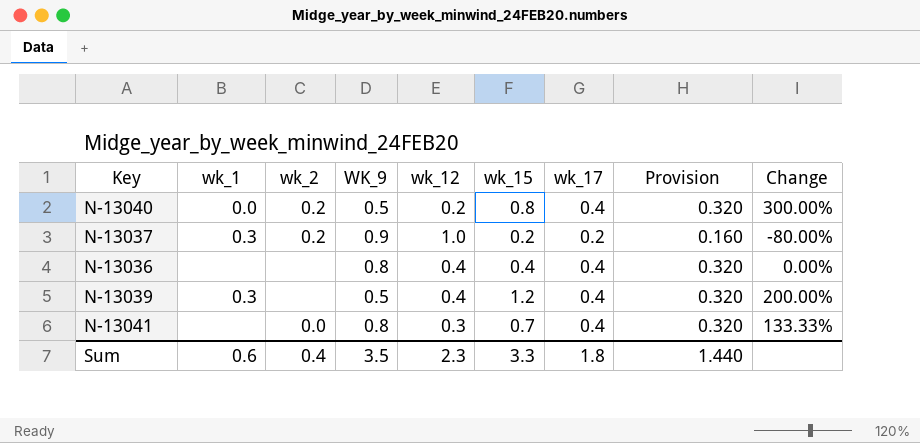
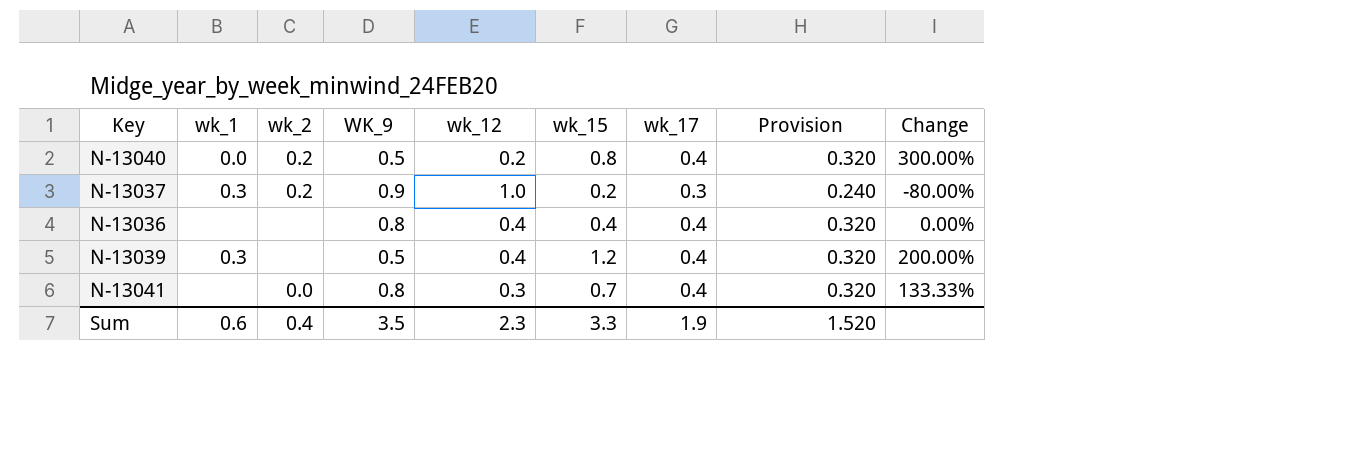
N-13037 | wk_17: 0.2 -> 0.3
N-13037 | Provision: 0.160 -> 0.240
Sum | wk_17: 1.8 -> 1.9
Sum | Provision: 1.440 -> 1.520

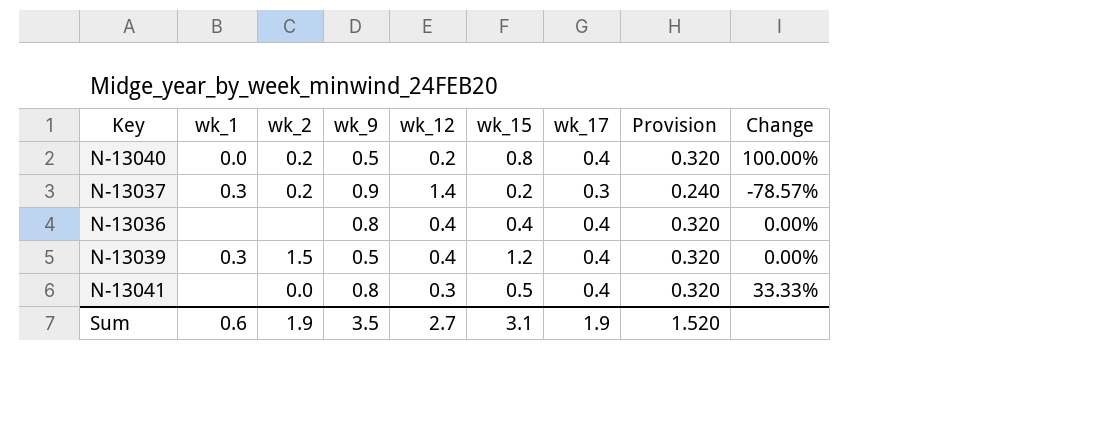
column name: WK_9 -> wk_9
column Change | formula: ([wk_15] - [wk_12]) / [wk_12] -> ([wk_17] - [wk_12]) / [wk_12]
N-13037 | wk_12: 1.0 -> 1.4
N-13039 | wk_2: none -> 1.5
N-13041 | wk_15: 0.7 -> 0.5
Sum | wk_2: 0.4 -> 1.9
Sum | wk_12: 2.3 -> 2.7
Sum | wk_15: 3.3 -> 3.1

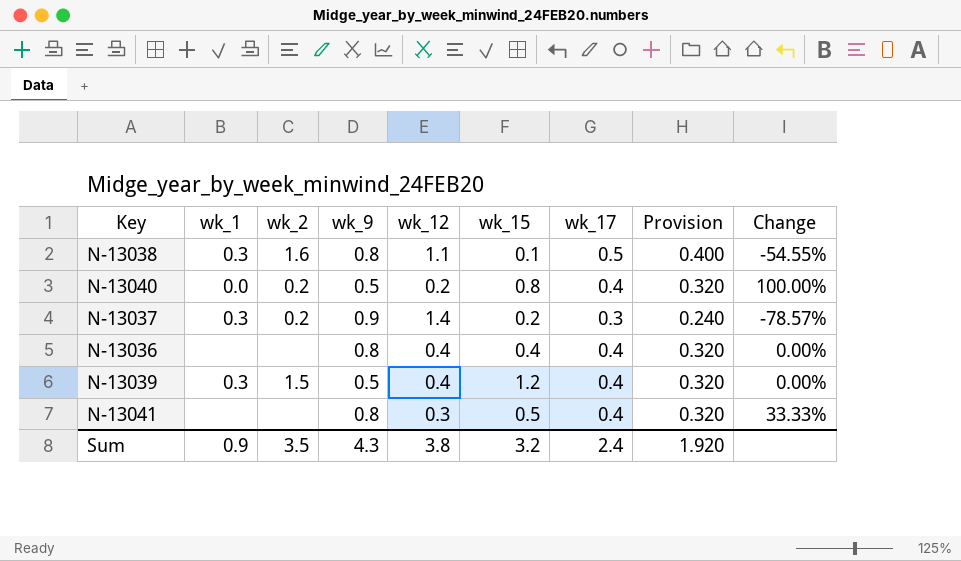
row N-13038: none -> 0.3 | 1.6 | 0.8 | 1.1 | 0.1 | 0.5 | 0.400 | -54.55%
N-13041 | wk_2: 0.0 -> none
Sum | wk_1: 0.6 -> 0.9
Sum | wk_2: 1.9 -> 3.5
Sum | wk_9: 3.5 -> 4.3
Sum | wk_12: 2.7 -> 3.8
Sum | wk_15: 3.1 -> 3.2
Sum | wk_17: 1.9 -> 2.4
Sum | Provision: 1.520 -> 1.920

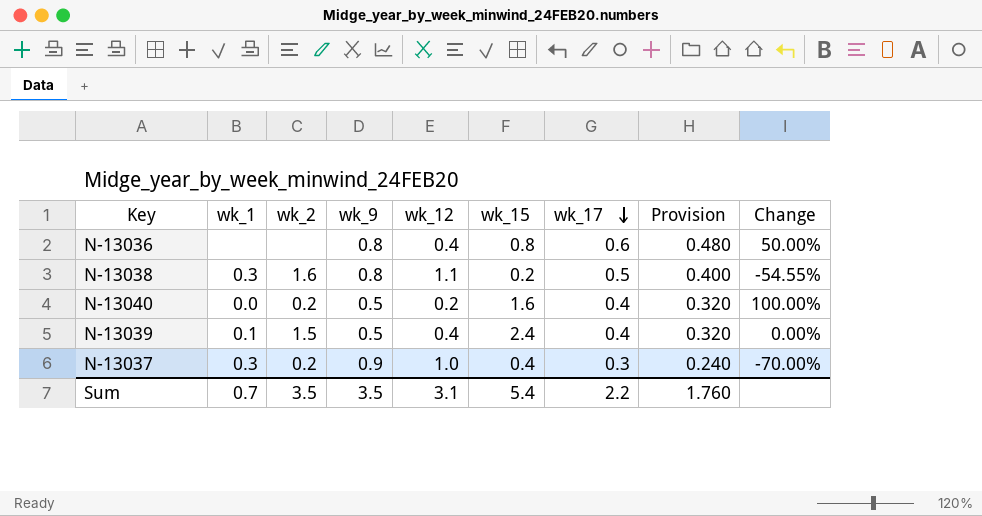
row order: none -> wk_17 descending
row N-13041: none | none | 0.8 | 0.3 | 0.5 | 0.4 | 0.320 | 33.33% -> none
N-13036 | wk_15: 0.4 -> 0.8
N-13036 | wk_17: 0.4 -> 0.6
N-13036 | Provision: 0.320 -> 0.480
N-13036 | Change: 0.00% -> 50.00%
N-13038 | wk_15: 0.1 -> 0.2
N-13040 | wk_15: 0.8 -> 1.6
N-13039 | wk_1: 0.3 -> 0.1
N-13039 | wk_15: 1.2 -> 2.4
N-13037 | wk_12: 1.4 -> 1.0
N-13037 | wk_15: 0.2 -> 0.4
N-13037 | Change: -78.57% -> -70.00%
Sum | wk_1: 0.9 -> 0.7
Sum | wk_9: 4.3 -> 3.5
Sum | wk_12: 3.8 -> 3.1
Sum | wk_15: 3.2 -> 5.4
Sum | wk_17: 2.4 -> 2.2
Sum | Provision: 1.920 -> 1.760

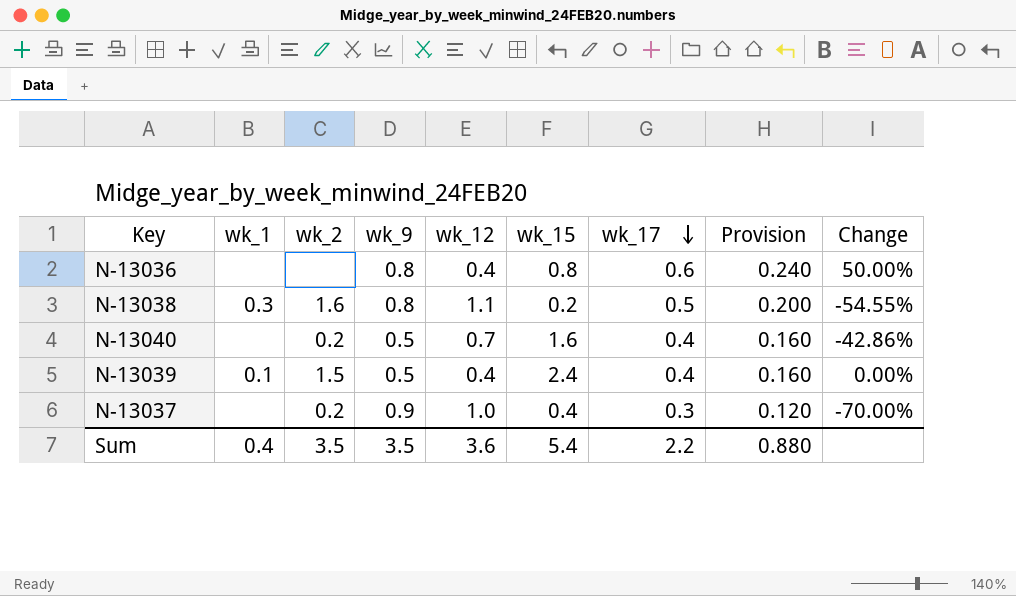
column Provision | formula: [wk_17] * 0.8 -> [wk_17] * 0.4
N-13040 | wk_1: 0.0 -> none
N-13040 | wk_12: 0.2 -> 0.7
N-13040 | Change: 100.00% -> -42.86%
N-13037 | wk_1: 0.3 -> none
Sum | wk_1: 0.7 -> 0.4
Sum | wk_12: 3.1 -> 3.6
Sum | Provision: 1.760 -> 0.880

